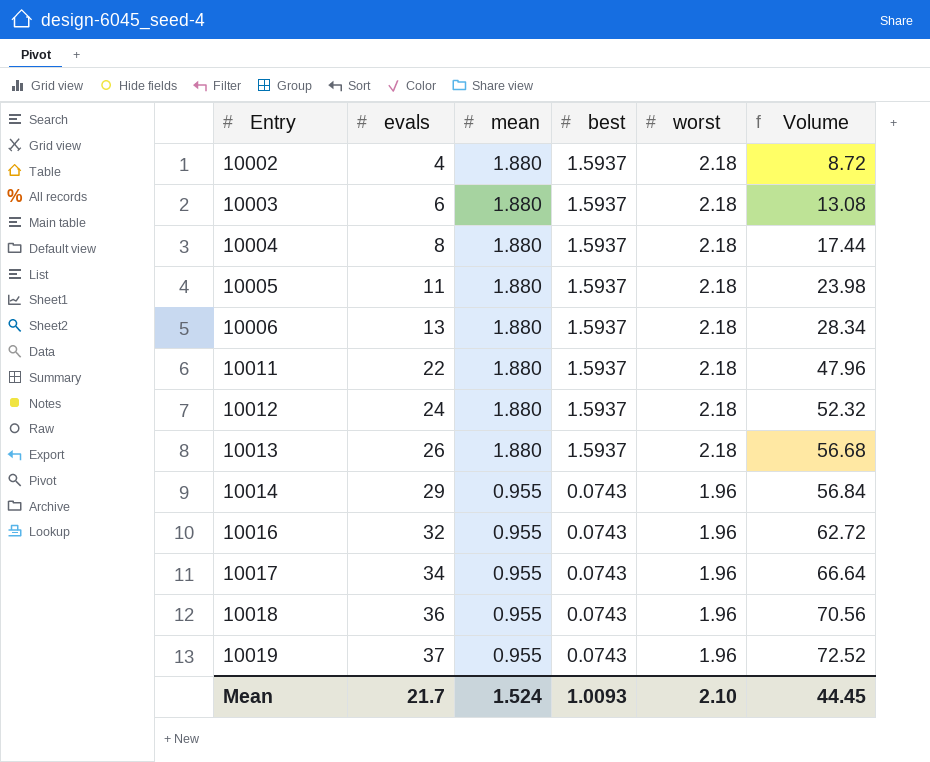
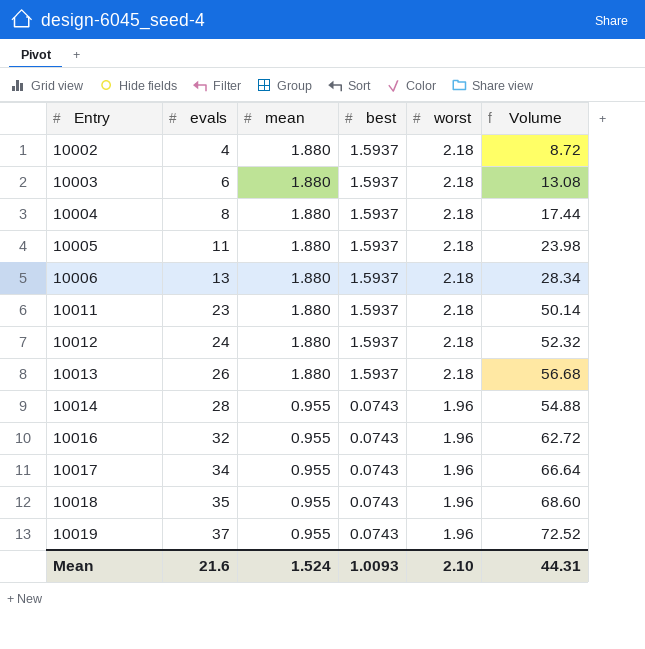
10011 | evals: 22 -> 23
10011 | Volume: 47.96 -> 50.14
10014 | evals: 29 -> 28
10014 | Volume: 56.84 -> 54.88
10018 | evals: 36 -> 35
10018 | Volume: 70.56 -> 68.60
Mean | evals: 21.7 -> 21.6
Mean | Volume: 44.45 -> 44.31

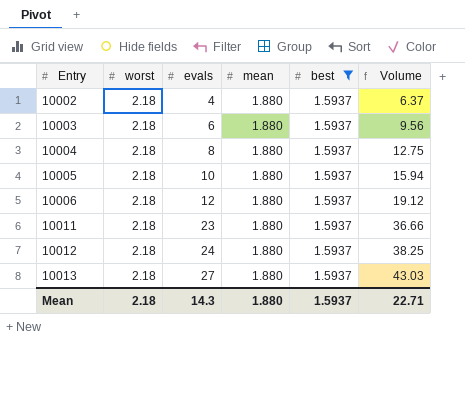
filter: none -> best = 1.5937
column worst | position: 5 -> 2
column Volume | formula: [evals] * [worst] -> [evals] * [best]
10005 | evals: 11 -> 10
10006 | evals: 13 -> 12
10013 | evals: 26 -> 27
Mean | worst: 2.10 -> 2.18
Mean | evals: 21.6 -> 14.3
Mean | mean: 1.524 -> 1.880
Mean | best: 1.0093 -> 1.5937
Mean | Volume: 44.31 -> 22.71

